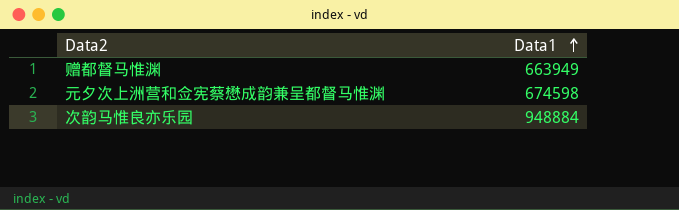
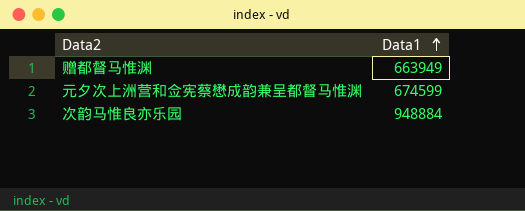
元夕次上洲营和佥宪蔡懋成韵兼呈都督马惟渊 | Data1: 674598 -> 674599

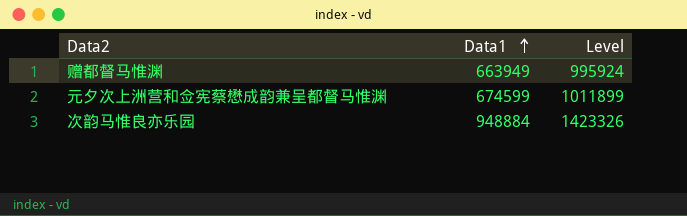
column Level | formula: none -> [Data1] * 1.5

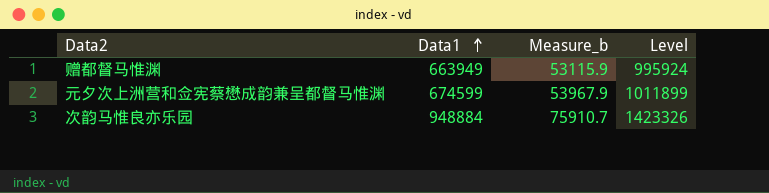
column Measure_b | formula: none -> [Data1] * 0.08

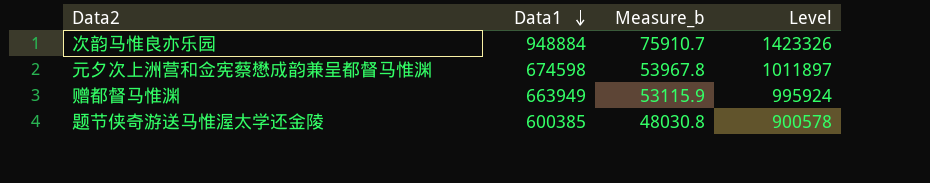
row order: Data1 ascending -> Data1 descending
元夕次上洲营和佥宪蔡懋成韵兼呈都督马惟渊 | Data1: 674599 -> 674598
元夕次上洲营和佥宪蔡懋成韵兼呈都督马惟渊 | Measure_b: 53967.9 -> 53967.8
元夕次上洲营和佥宪蔡懋成韵兼呈都督马惟渊 | Level: 1011899 -> 1011897
row 题节侠奇游送马惟渥太学还金陵: none -> 600385 | 48030.8 | 900578

